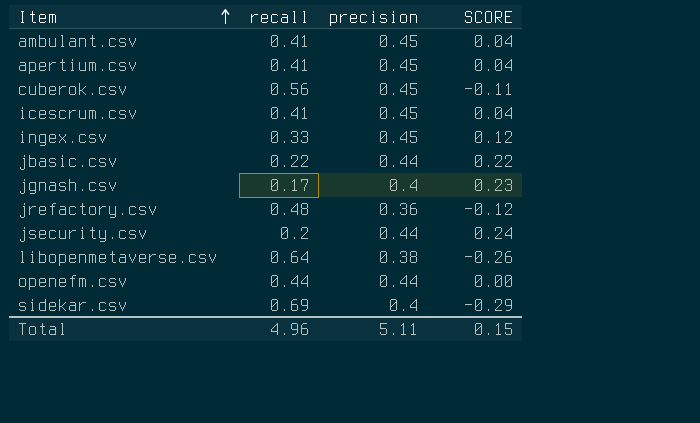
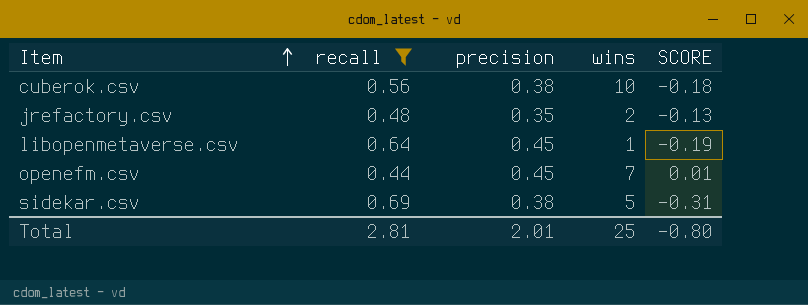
filter: none -> recall >= 0.44
column wins | position: none -> 4
cuberok.csv | precision: 0.45 -> 0.38
cuberok.csv | SCORE: -0.11 -> -0.18
jrefactory.csv | precision: 0.36 -> 0.35
jrefactory.csv | SCORE: -0.12 -> -0.13
libopenmetaverse.csv | precision: 0.38 -> 0.45
libopenmetaverse.csv | SCORE: -0.26 -> -0.19
openefm.csv | precision: 0.44 -> 0.45
openefm.csv | SCORE: 0.00 -> 0.01
sidekar.csv | precision: 0.4 -> 0.38
sidekar.csv | SCORE: -0.29 -> -0.31
Total | recall: 4.96 -> 2.81
Total | precision: 5.11 -> 2.01
Total | SCORE: 0.15 -> -0.80

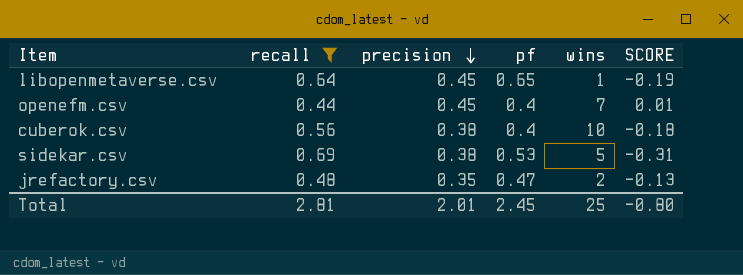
row order: Item ascending -> precision descending
column pf | position: none -> 4

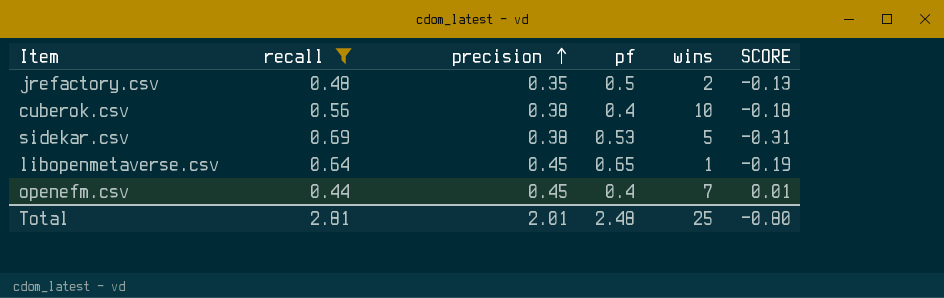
row order: precision descending -> precision ascending
jrefactory.csv | pf: 0.47 -> 0.5
Total | pf: 2.45 -> 2.48

